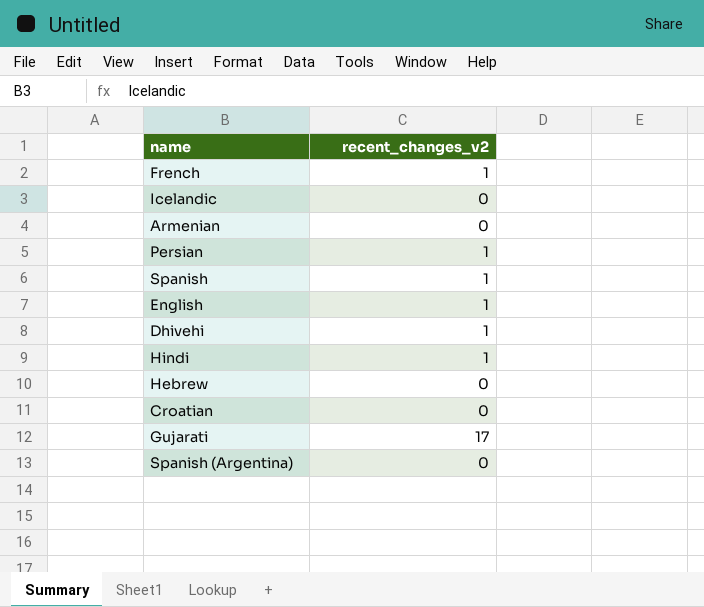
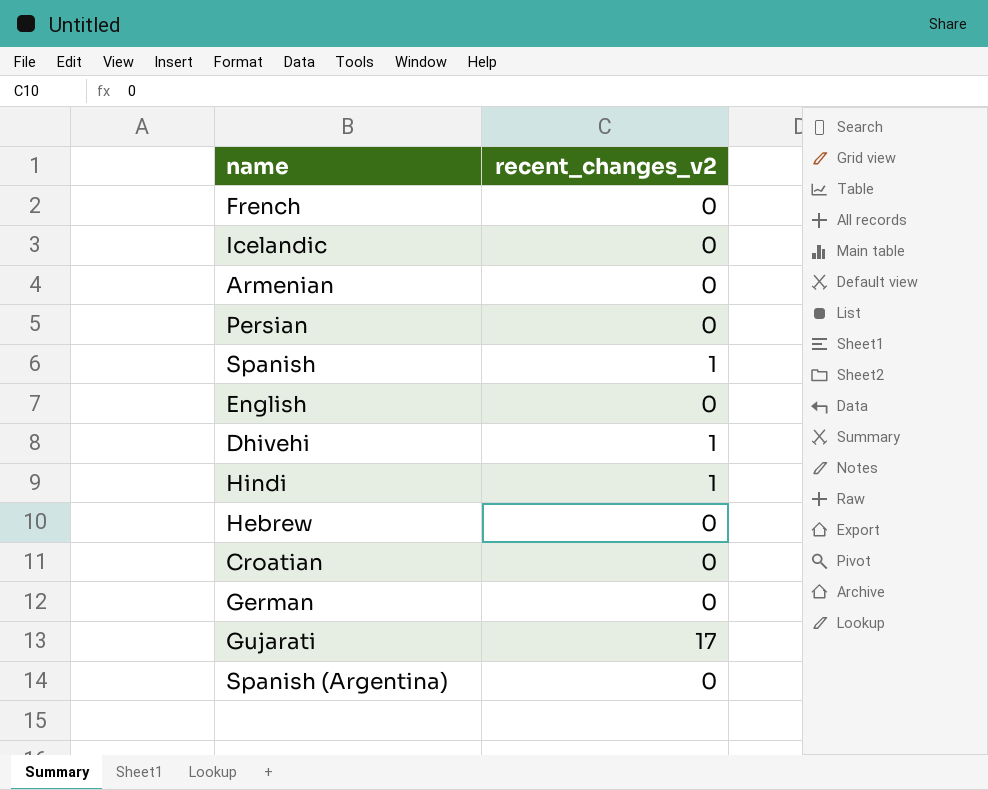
French | recent_changes_v2: 1 -> 0
Persian | recent_changes_v2: 1 -> 0
English | recent_changes_v2: 1 -> 0
row German: none -> 0

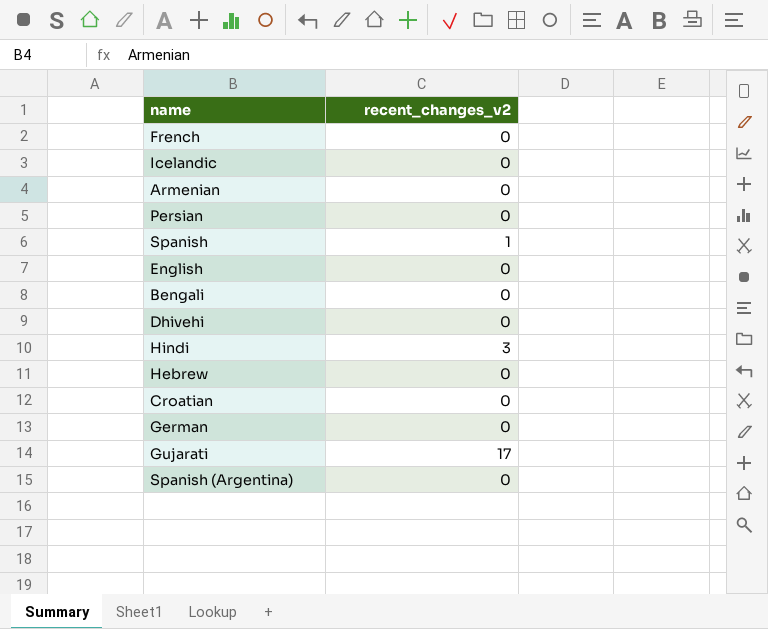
row Bengali: none -> 0
Dhivehi | recent_changes_v2: 1 -> 0
Hindi | recent_changes_v2: 1 -> 3

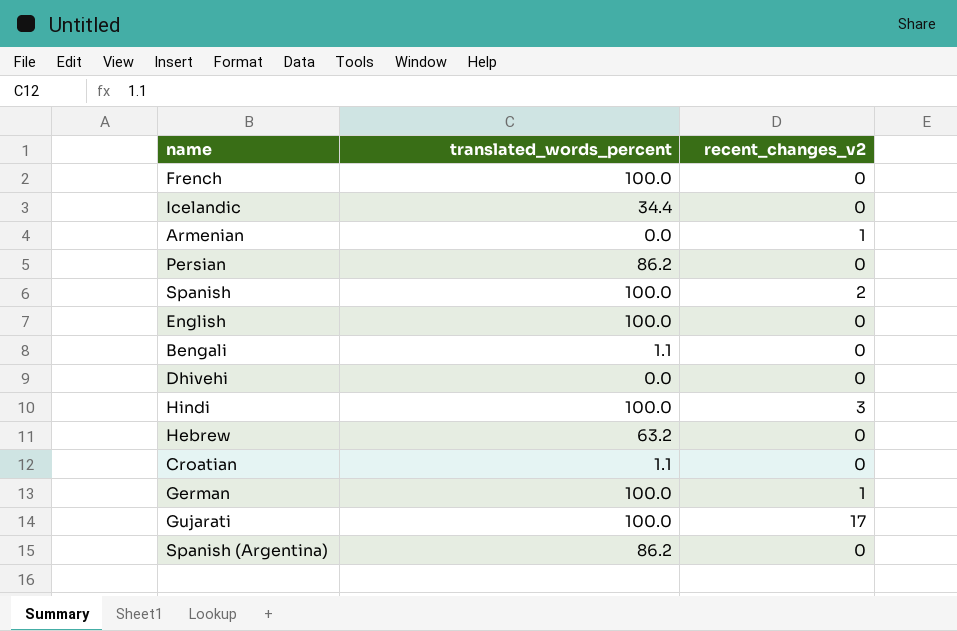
column translated_words_percent | position: none -> 2
Armenian | recent_changes_v2: 0 -> 1
Spanish | recent_changes_v2: 1 -> 2
German | recent_changes_v2: 0 -> 1

